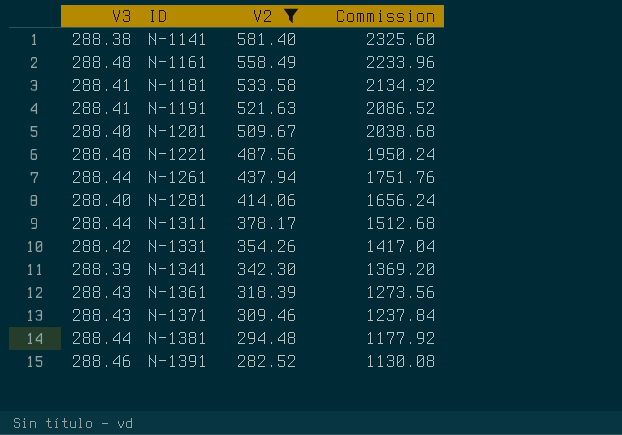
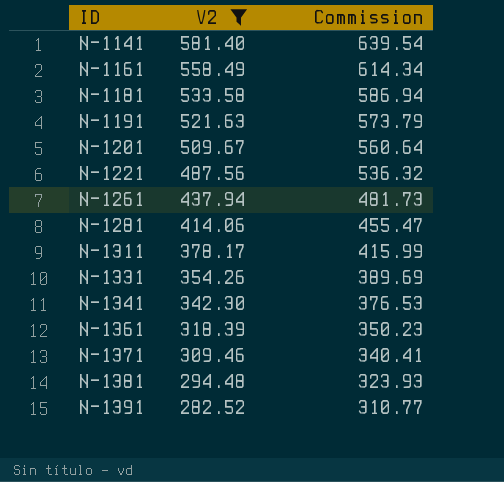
column V3 | position: 1 -> none
column Commission | formula: [V2] * 4 -> [V2] * 1.1

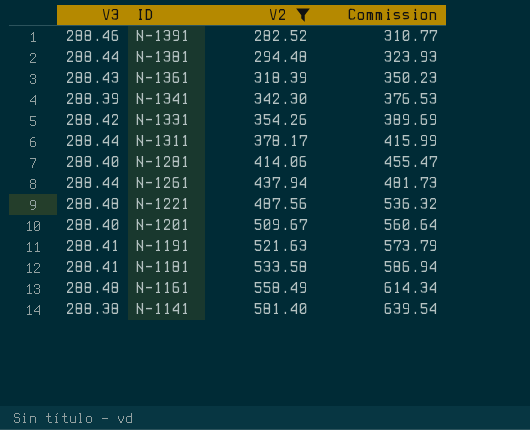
row order: ID ascending -> ID descending
column V3 | position: none -> 1
row N-1371: 309.46 | 340.41 -> none

